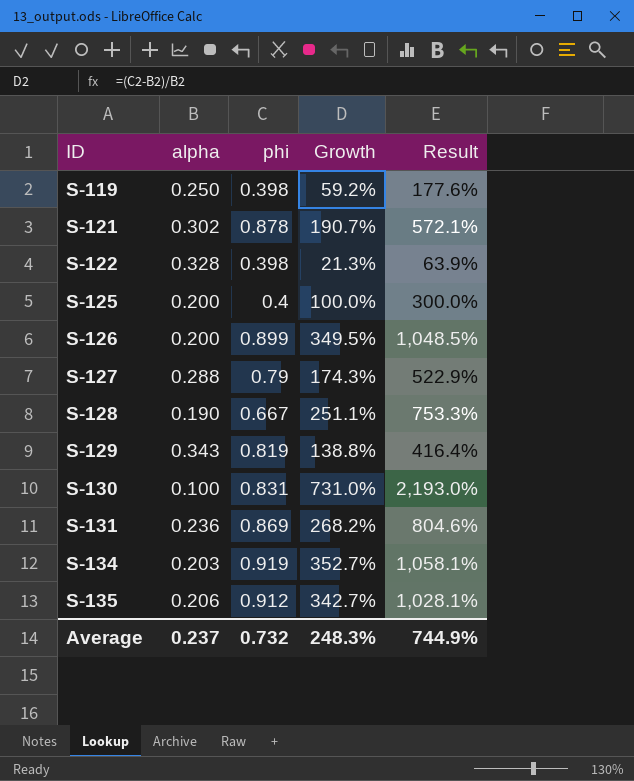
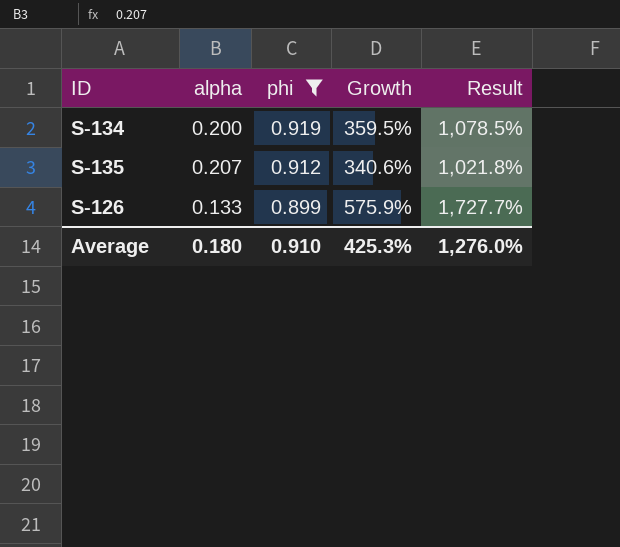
filter: none -> phi >= 0.899
row order: ID ascending -> phi descending
S-134 | alpha: 0.203 -> 0.200
S-134 | Growth: 352.7% -> 359.5%
S-134 | Result: 1,058.1% -> 1,078.5%
S-135 | alpha: 0.206 -> 0.207
S-135 | Growth: 342.7% -> 340.6%
S-135 | Result: 1,028.1% -> 1,021.8%
S-126 | alpha: 0.200 -> 0.133
S-126 | Growth: 349.5% -> 575.9%
S-126 | Result: 1,048.5% -> 1,727.7%
Average | alpha: 0.237 -> 0.180
Average | phi: 0.732 -> 0.910
Average | Growth: 248.3% -> 425.3%
Average | Result: 744.9% -> 1,276.0%

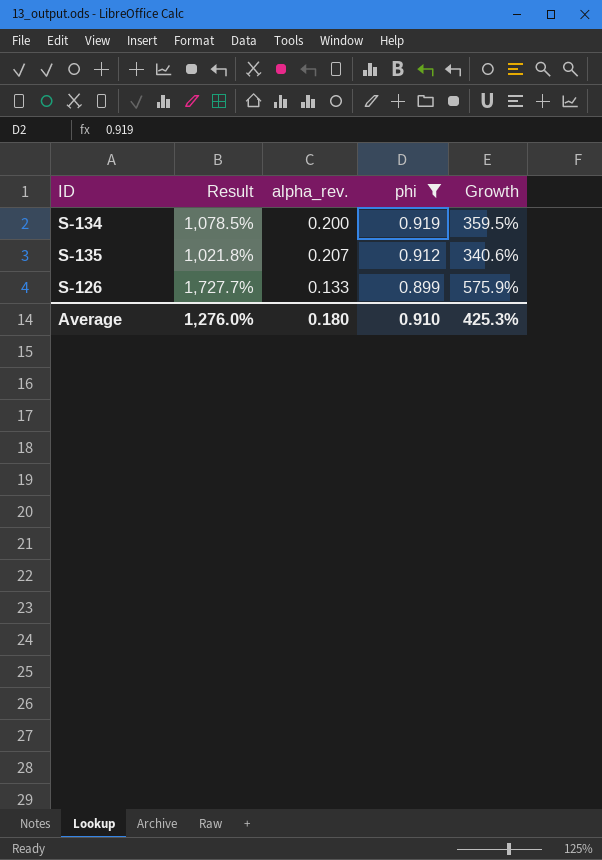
column Result | position: 5 -> 2
column name: alpha -> alpha_rev.

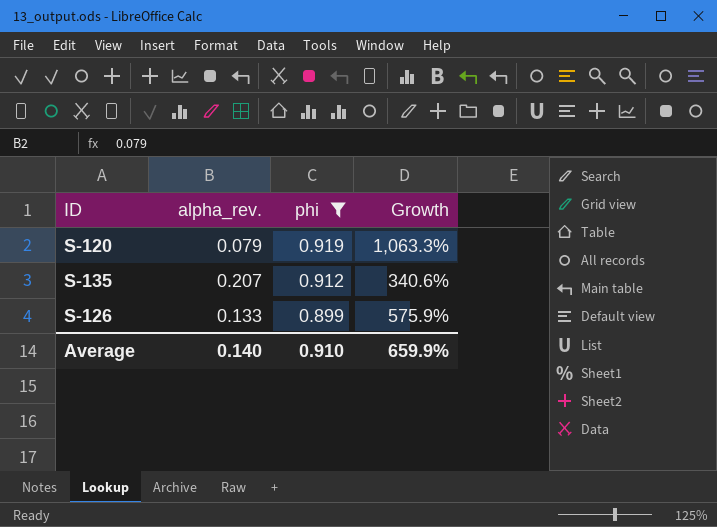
column Result | formula: [Growth] * 3 -> none
row S-134: 1,078.5% | 0.200 | 0.919 | 359.5% -> none
row S-120: none -> 0.079 | 0.919 | 1,063.3%
Average | alpha_rev.: 0.180 -> 0.140
Average | Growth: 425.3% -> 659.9%

